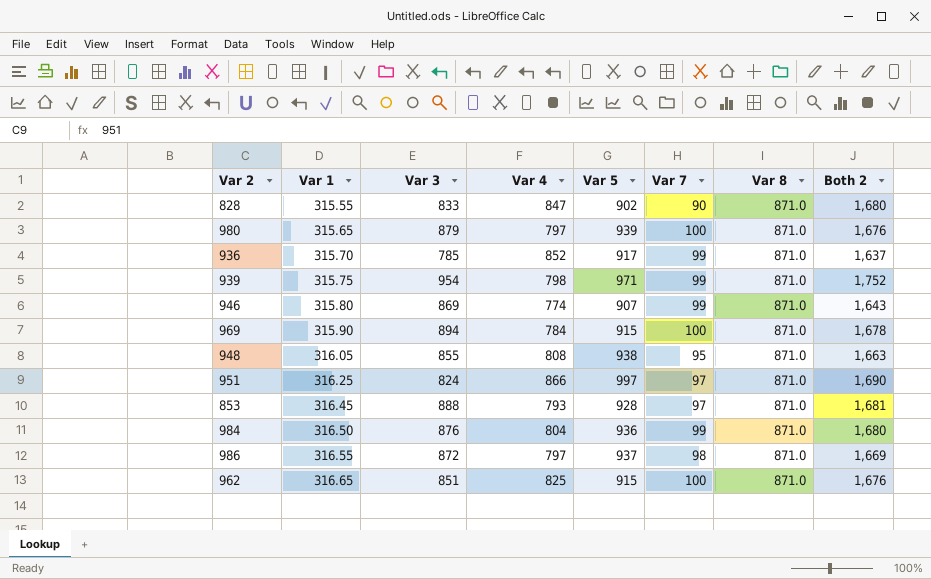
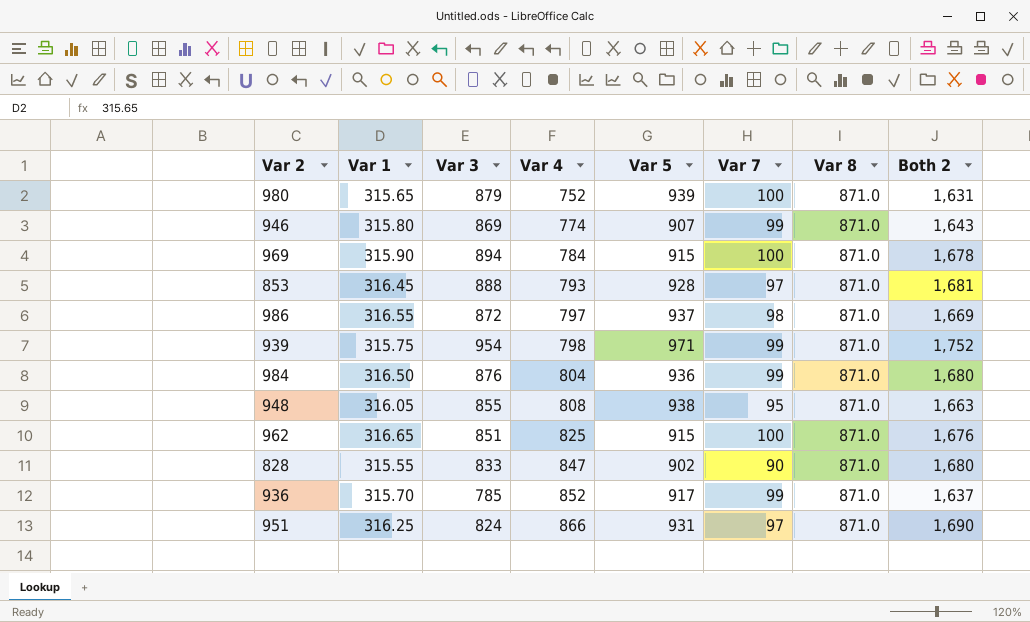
row order: Var 1 ascending -> Var 4 ascending
980 | Var 4: 797 -> 752
980 | Both 2: 1,676 -> 1,631
951 | Var 5: 997 -> 931

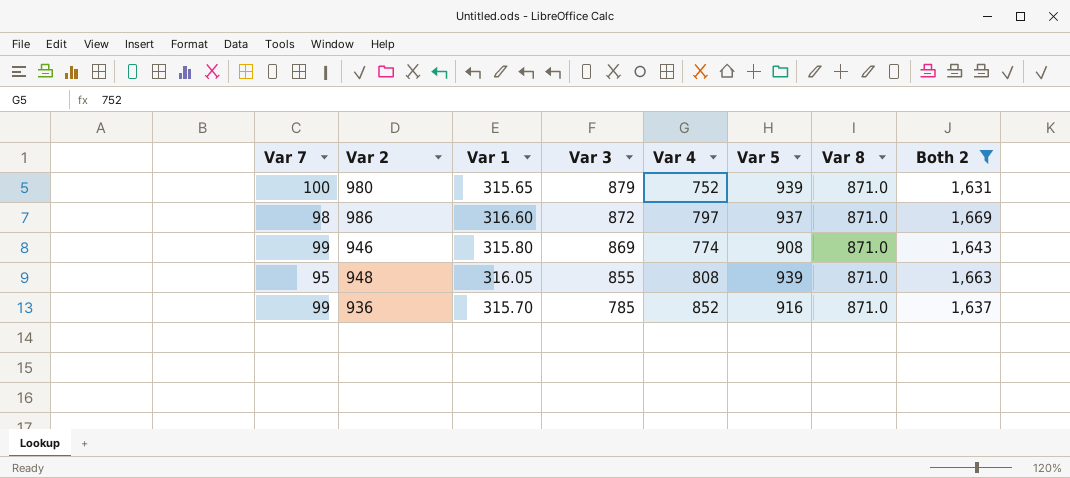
filter: none -> Both 2 <= 1,669
row order: Var 4 ascending -> Var 3 descending
column Var 7 | position: 6 -> 1
986 | Var 1: 316.55 -> 316.60
946 | Var 5: 907 -> 908
948 | Var 5: 938 -> 939
936 | Var 5: 917 -> 916

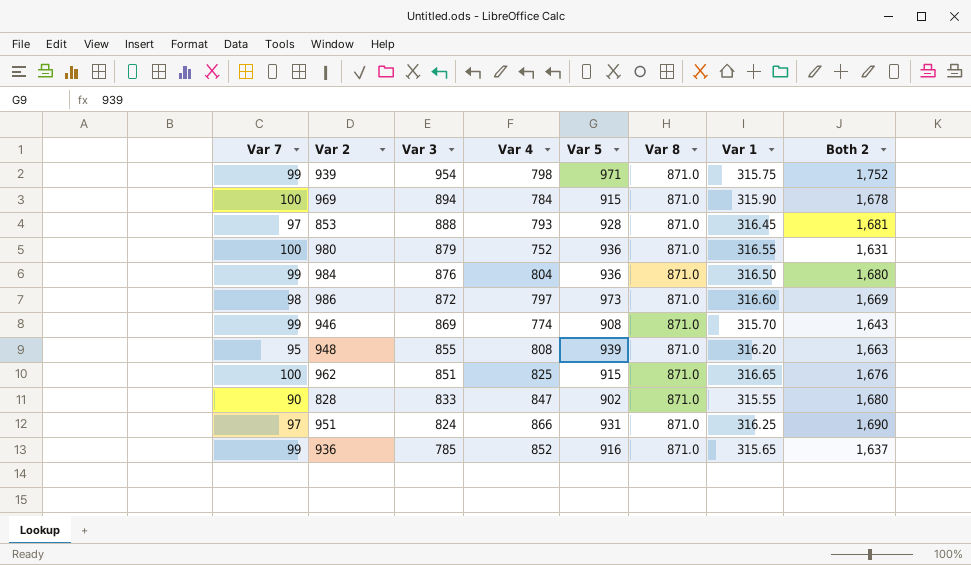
filter: Both 2 <= 1,669 -> none
column Var 1 | position: 3 -> 7
980 | Var 5: 939 -> 936
980 | Var 1: 315.65 -> 316.55
986 | Var 5: 937 -> 973
946 | Var 1: 315.80 -> 315.70
948 | Var 1: 316.05 -> 316.20
936 | Var 1: 315.70 -> 315.65

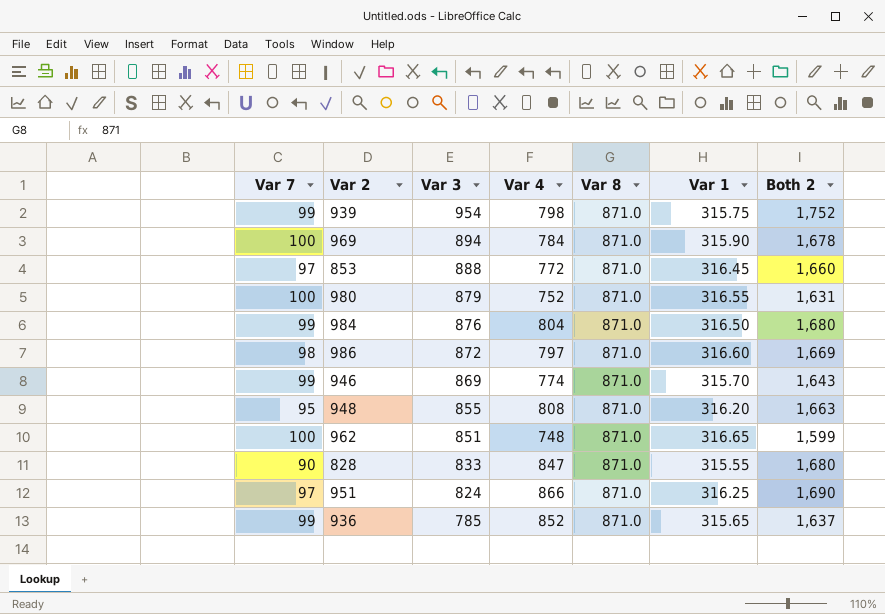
column Var 5 | position: 5 -> none
853 | Var 4: 793 -> 772
853 | Both 2: 1,681 -> 1,660
962 | Var 4: 825 -> 748
962 | Both 2: 1,676 -> 1,599

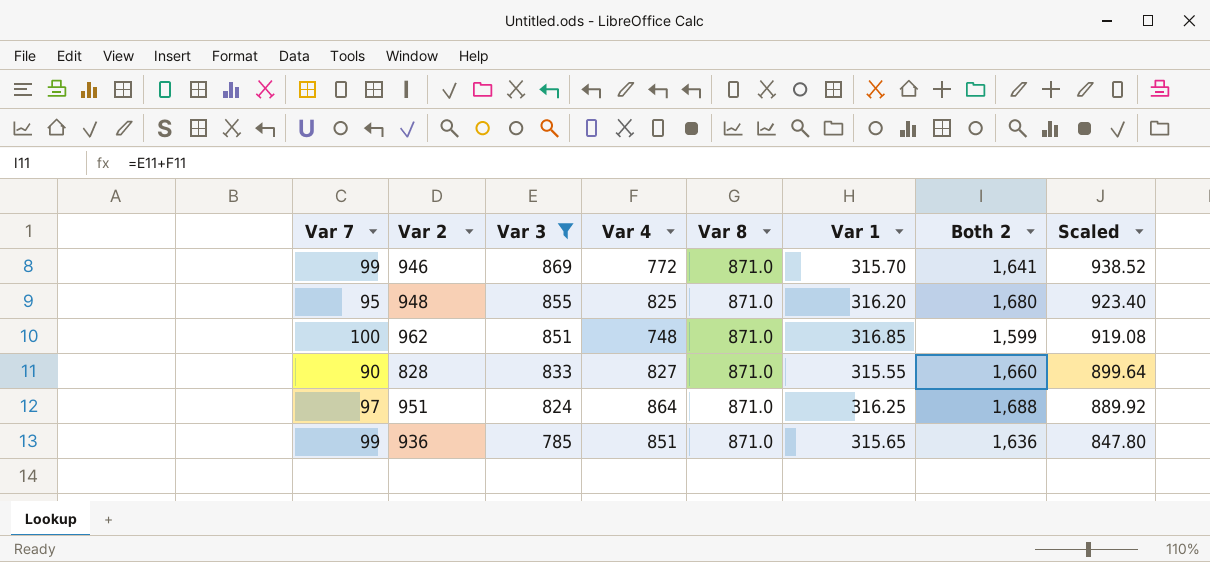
filter: none -> Var 3 <= 869
column Scaled | formula: none -> [Var 3] * 1.08
946 | Var 4: 774 -> 772
946 | Both 2: 1,643 -> 1,641
948 | Var 4: 808 -> 825
948 | Both 2: 1,663 -> 1,680
962 | Var 1: 316.65 -> 316.85
828 | Var 4: 847 -> 827
828 | Both 2: 1,680 -> 1,660
951 | Var 4: 866 -> 864
951 | Both 2: 1,690 -> 1,688
936 | Var 4: 852 -> 851
936 | Both 2: 1,637 -> 1,636

